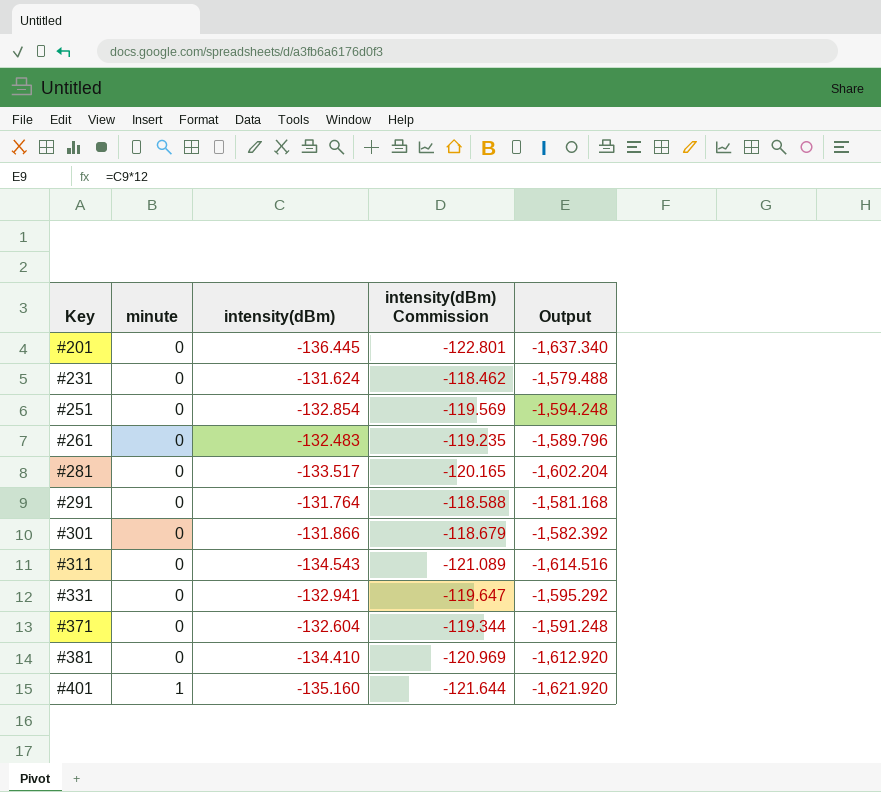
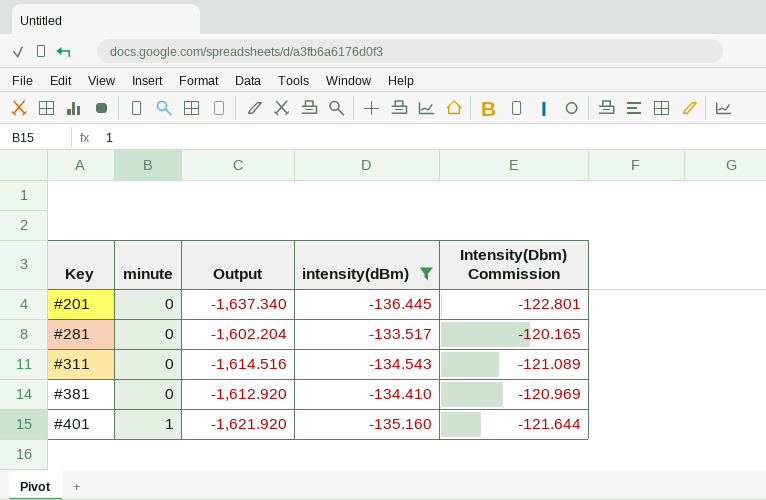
filter: none -> intensity(dBm) <= -133.517
column Output | position: 5 -> 3
column name: intensity(dBm) Commission -> Intensity(Dbm) Commission

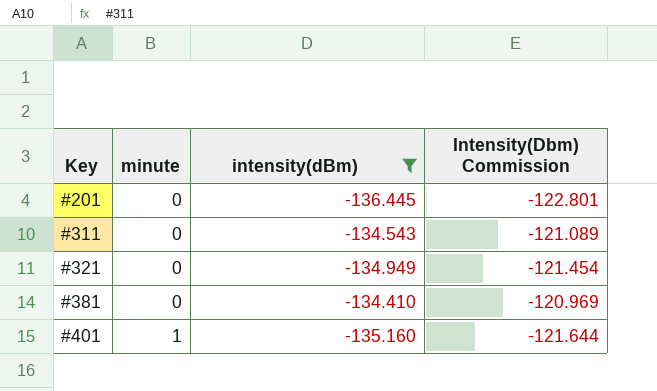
column Output | formula: [intensity(dBm)] * 12 -> none
row #281: 0 | -1,602.204 | -133.517 | -120.165 -> none
row #321: none -> 0 | -134.949 | -121.454

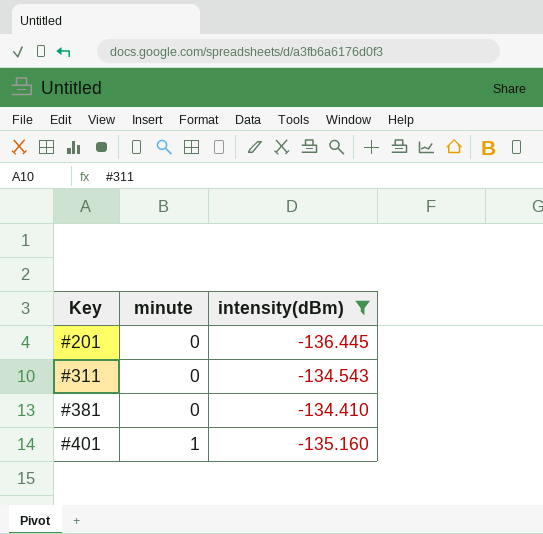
column Intensity(Dbm) Commission | formula: [intensity(dBm)] * 0.9 -> none
row #321: 0 | -134.949 | -121.454 -> none

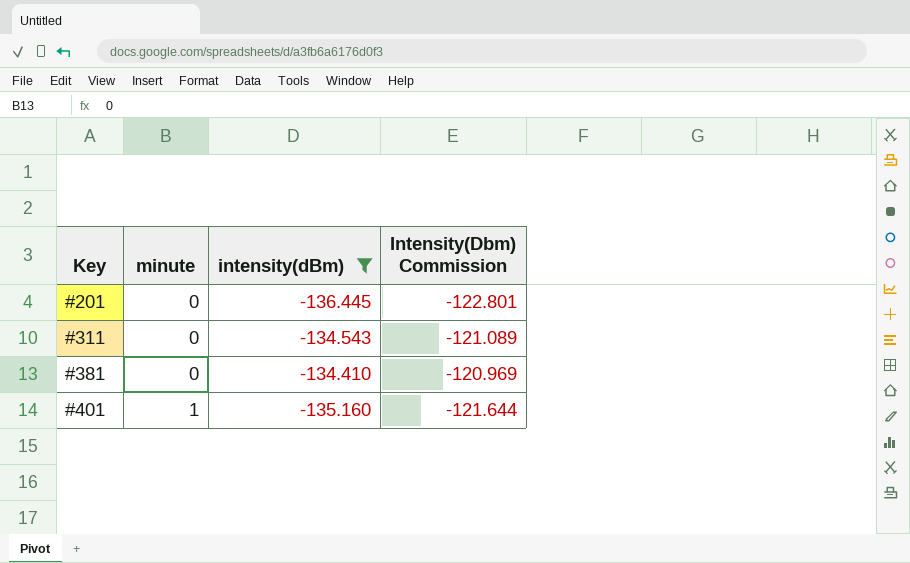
column Intensity(Dbm) Commission | formula: none -> [intensity(dBm)] * 0.9

